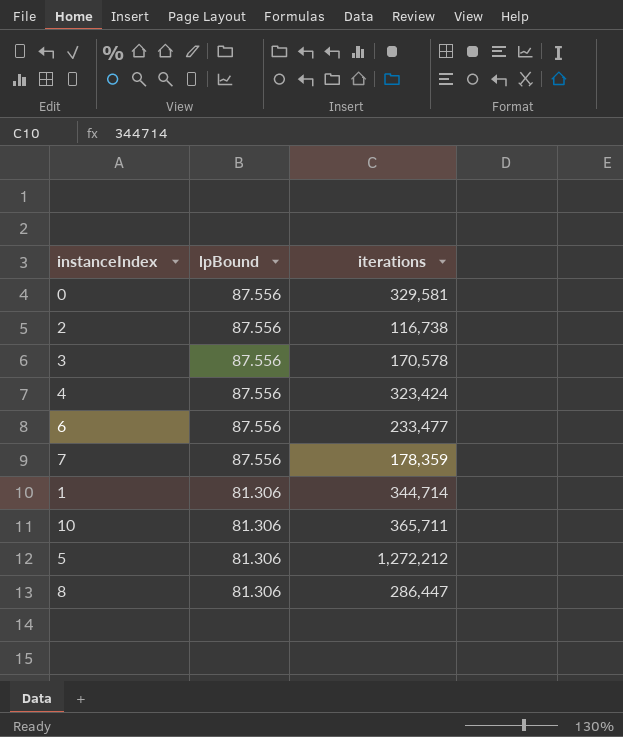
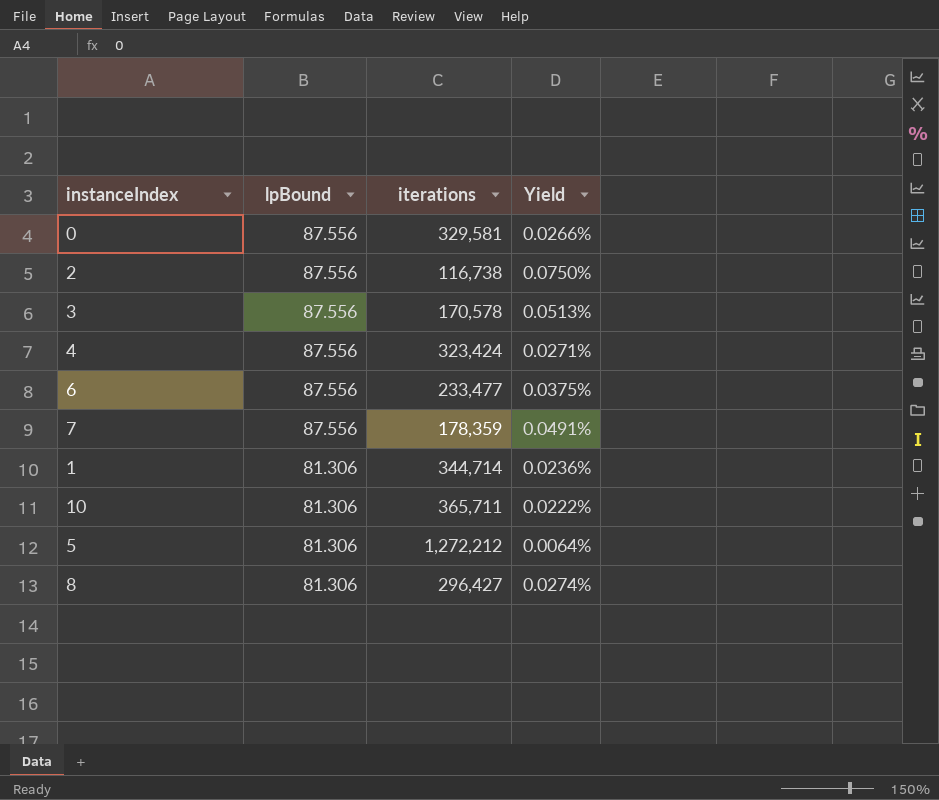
column Yield | formula: none -> [lpBound] / [iterations]
8 | iterations: 286,447 -> 296,427

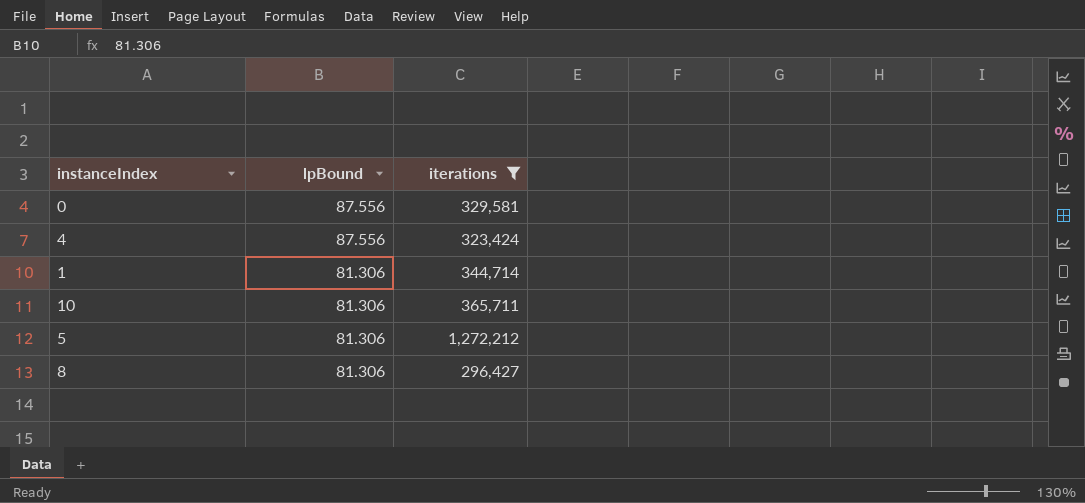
filter: none -> iterations >= 296,427
column Yield | formula: [lpBound] / [iterations] -> none

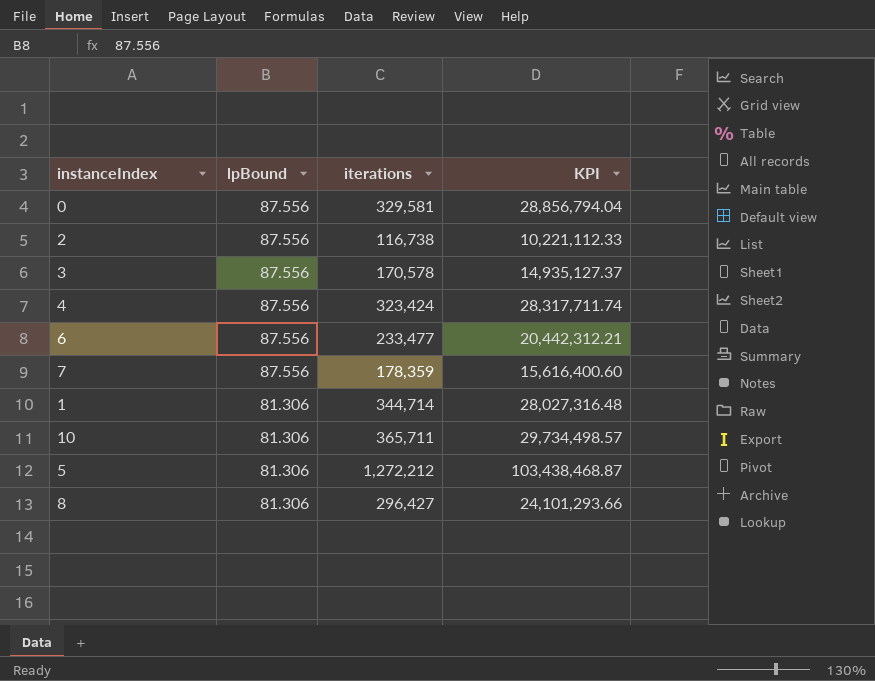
filter: iterations >= 296,427 -> none
column KPI | formula: none -> [lpBound] * [iterations]

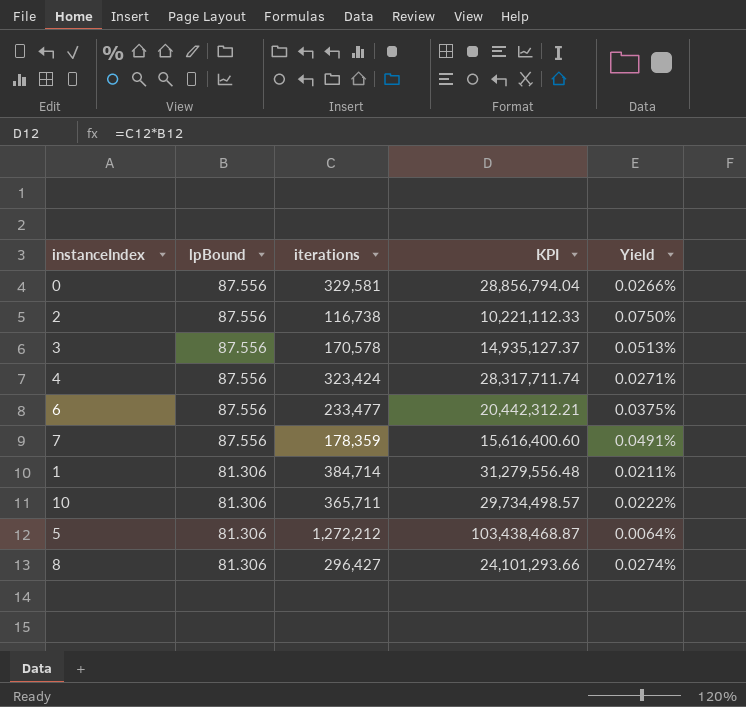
column Yield | formula: none -> [lpBound] / [iterations]
1 | iterations: 344,714 -> 384,714
1 | KPI: 28,027,316.48 -> 31,279,556.48

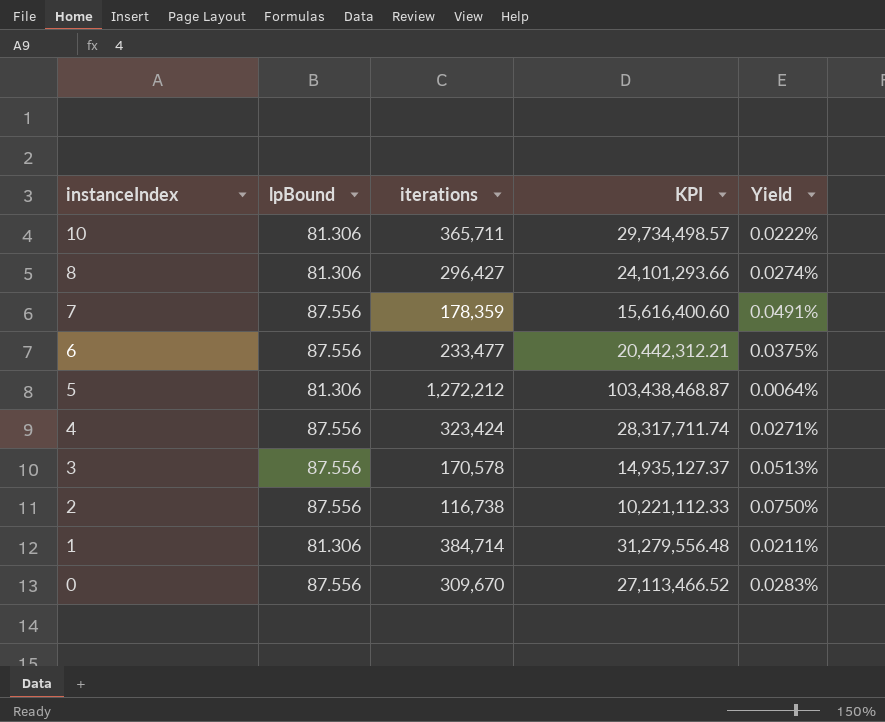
row order: lpBound descending -> instanceIndex descending
0 | iterations: 329,581 -> 309,670
0 | KPI: 28,856,794.04 -> 27,113,466.52
0 | Yield: 0.0266% -> 0.0283%

